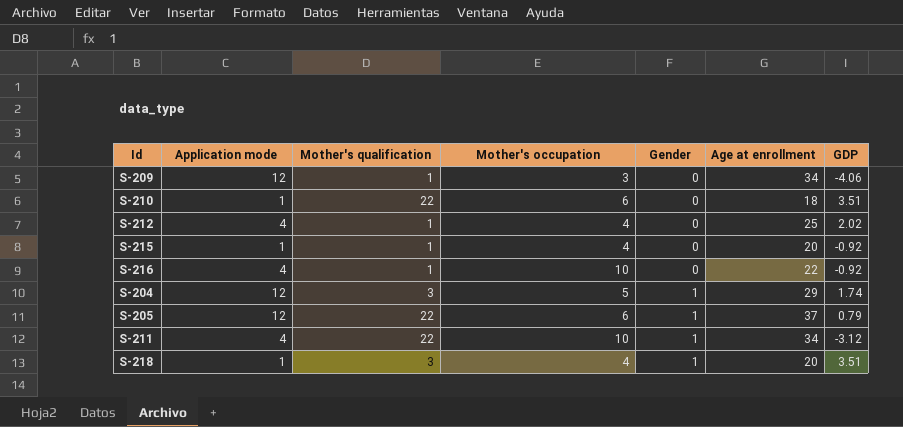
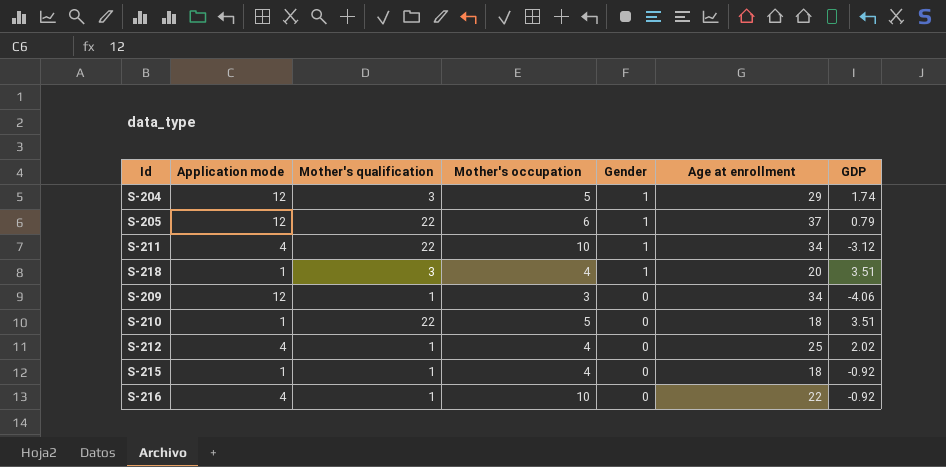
row order: Gender ascending -> Gender descending
S-210 | Mother's occupation: 6 -> 5
S-215 | Age at enrollment: 20 -> 18

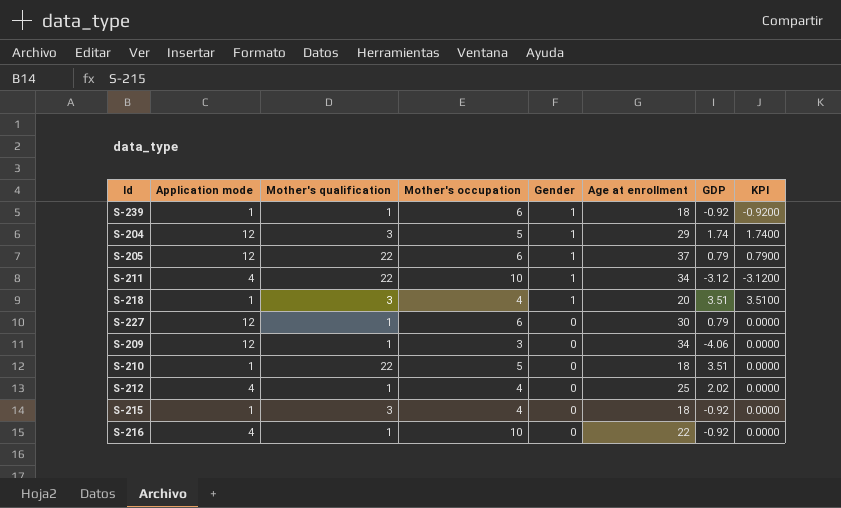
column KPI | formula: none -> [Gender] * [GDP]
row S-239: none -> 1 | 1 | 6 | 1 | 18 | -0.92 | -0.9200
row S-227: none -> 12 | 1 | 6 | 0 | 30 | 0.79 | 0.0000
S-215 | Mother's qualification: 1 -> 3

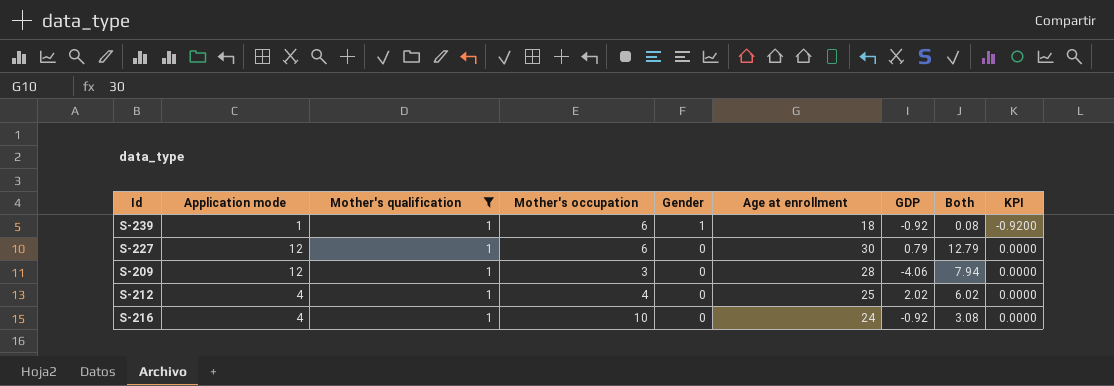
filter: none -> Mother's qualification = 1
column Both | formula: none -> [Application mode] + [GDP]
S-209 | Age at enrollment: 34 -> 28
S-216 | Age at enrollment: 22 -> 24

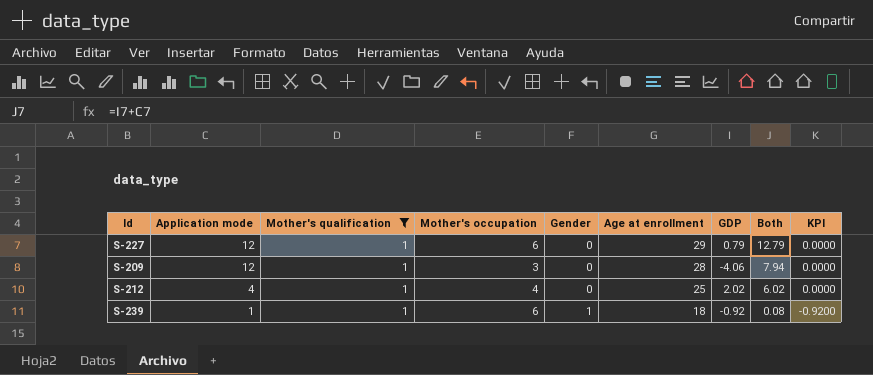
row order: Gender descending -> Application mode descending
row S-216: 4 | 1 | 10 | 0 | 24 | -0.92 | 3.08 | 0.0000 -> none
S-227 | Age at enrollment: 30 -> 29

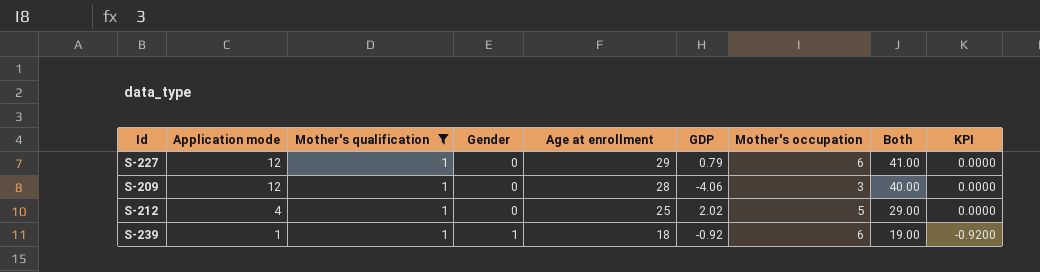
column Mother's occupation | position: 4 -> 7
column Both | formula: [Application mode] + [GDP] -> [Application mode] + [Age at enrollment]
S-212 | Mother's occupation: 4 -> 5

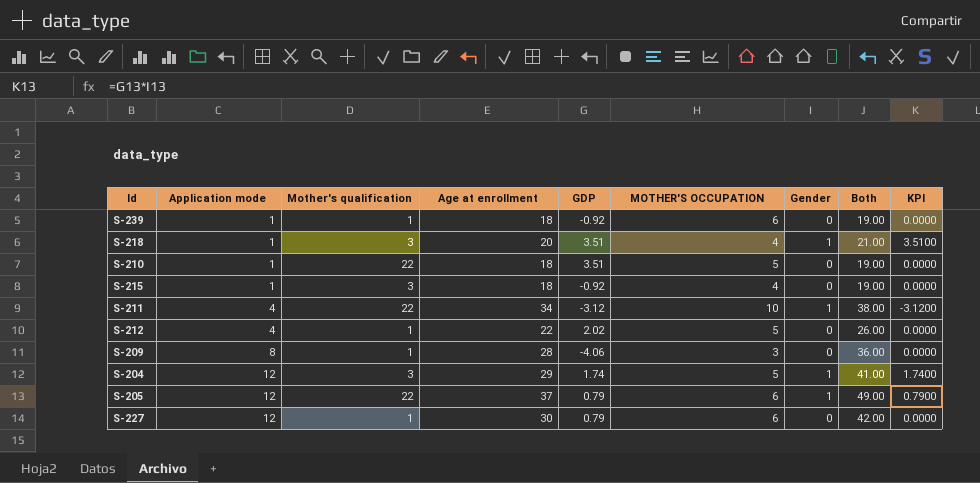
filter: Mother's qualification = 1 -> none
row order: Application mode descending -> Application mode ascending
column name: Mother's occupation -> MOTHER'S OCCUPATION
column Gender | position: 4 -> 7
S-239 | Gender: 1 -> 0
S-239 | KPI: -0.9200 -> 0.0000
S-212 | Age at enrollment: 25 -> 22
S-212 | Both: 29.00 -> 26.00
S-209 | Application mode: 12 -> 8
S-209 | Both: 40.00 -> 36.00
S-227 | Age at enrollment: 29 -> 30
S-227 | Both: 41.00 -> 42.00

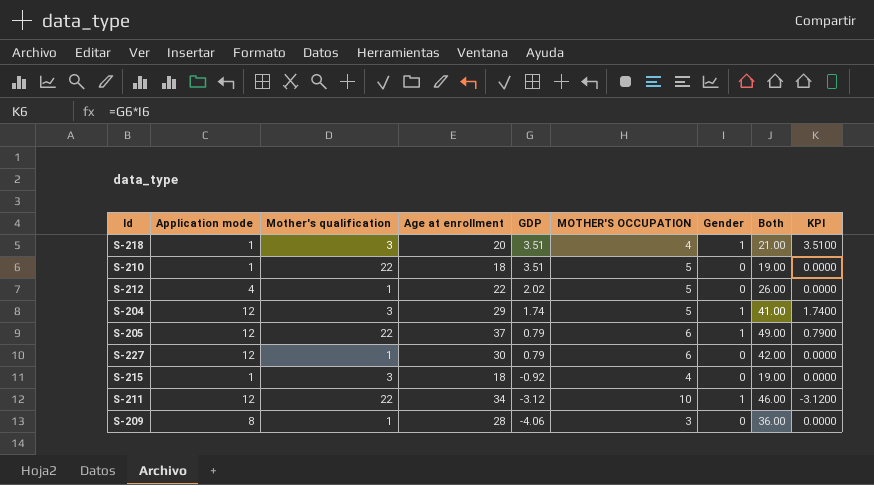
row order: Application mode ascending -> GDP descending
row S-239: 1 | 1 | 18 | -0.92 | 6 | 0 | 19.00 | 0.0000 -> none
S-211 | Application mode: 4 -> 12
S-211 | Both: 38.00 -> 46.00

